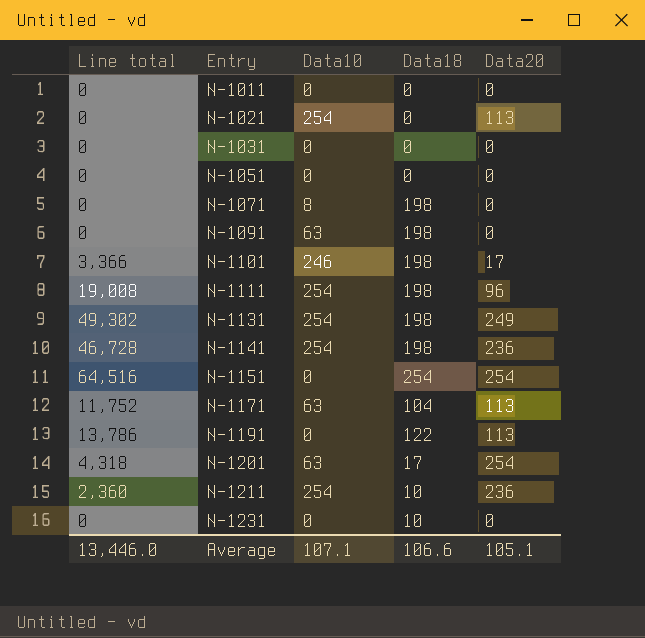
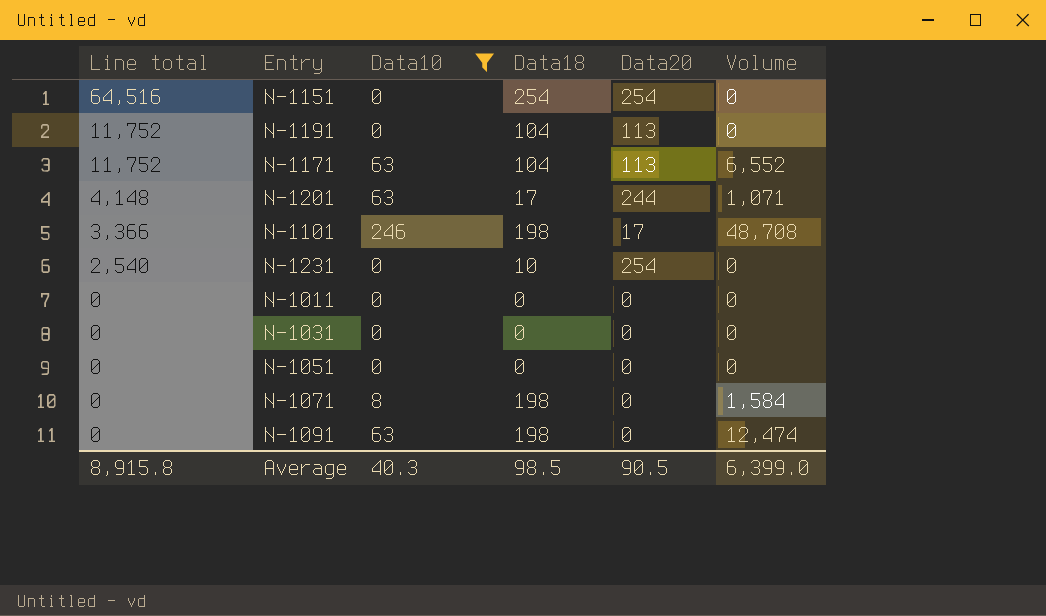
filter: none -> Data10 != 254
row order: Entry ascending -> Line total descending
column Volume | formula: none -> [Data10] * [Data18]
N-1191 | Line total: 13,786 -> 11,752
N-1191 | Data18: 122 -> 104
N-1201 | Line total: 4,318 -> 4,148
N-1201 | Data20: 254 -> 244
N-1231 | Line total: 0 -> 2,540
N-1231 | Data20: 0 -> 254
Average | Line total: 13,446.0 -> 8,915.8
Average | Data10: 107.1 -> 40.3
Average | Data18: 106.6 -> 98.5
Average | Data20: 105.1 -> 90.5

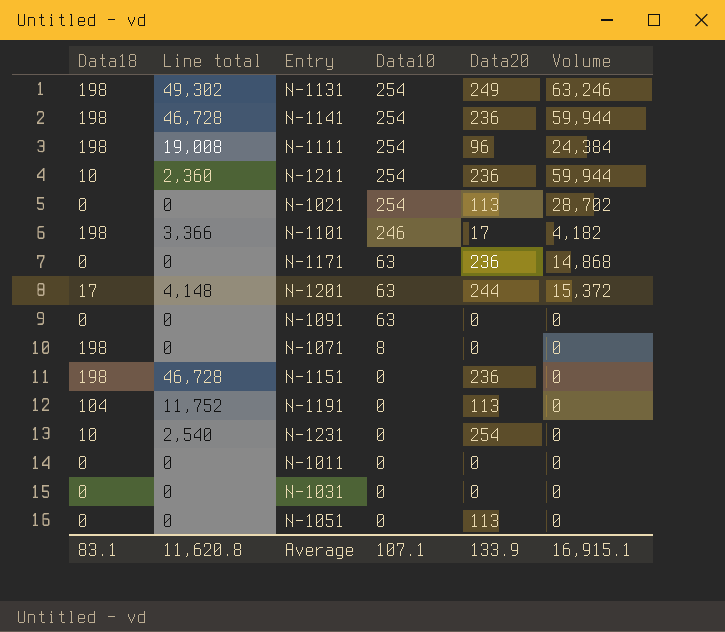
filter: Data10 != 254 -> none
row order: Line total descending -> Data10 descending
column Data18 | position: 4 -> 1
column Volume | formula: [Data10] * [Data18] -> [Data10] * [Data20]
N-1171 | Data18: 104 -> 0
N-1171 | Line total: 11,752 -> 0
N-1171 | Data20: 113 -> 236
N-1091 | Data18: 198 -> 0
N-1151 | Data18: 254 -> 198
N-1151 | Line total: 64,516 -> 46,728
N-1151 | Data20: 254 -> 236
N-1051 | Data20: 0 -> 113
Average | Data18: 98.5 -> 83.1
Average | Line total: 8,915.8 -> 11,620.8
Average | Data10: 40.3 -> 107.1
Average | Data20: 90.5 -> 133.9
Average | Volume: 6,399.0 -> 16,915.1

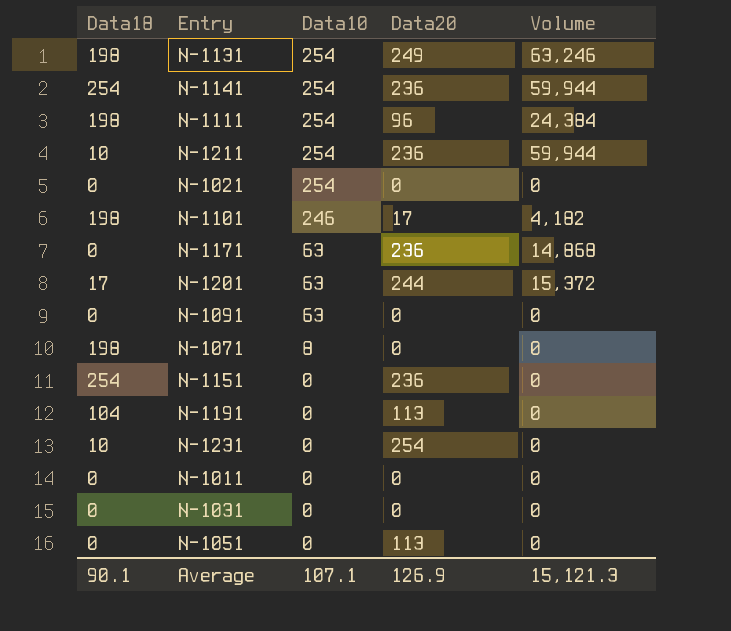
column Line total | formula: [Data18] * [Data20] -> none
N-1141 | Data18: 198 -> 254
N-1021 | Data20: 113 -> 0
N-1021 | Volume: 28,702 -> 0
N-1151 | Data18: 198 -> 254
Average | Data18: 83.1 -> 90.1
Average | Data20: 133.9 -> 126.9
Average | Volume: 16,915.1 -> 15,121.3

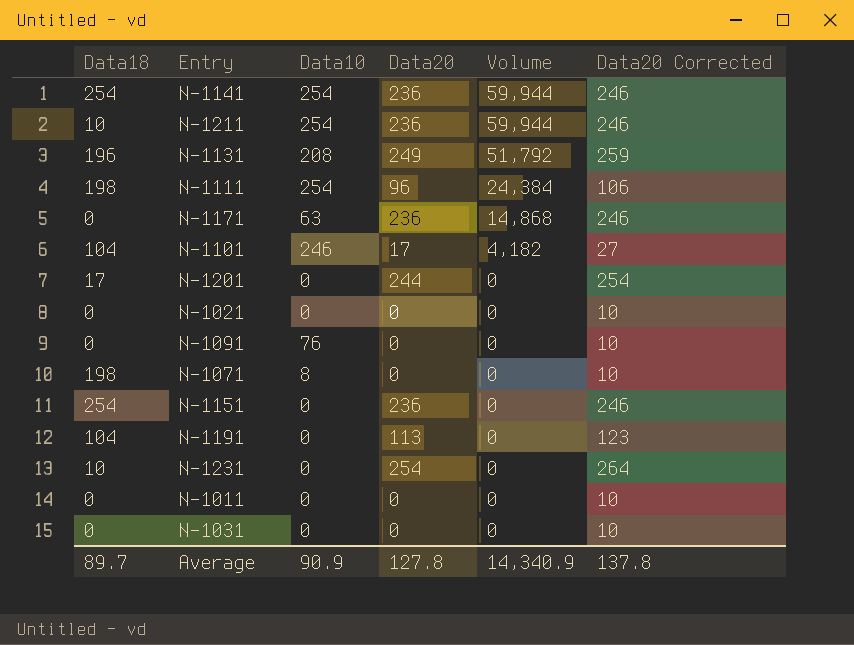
row order: Data10 descending -> Volume descending
column Data20 Corrected | formula: none -> [Data20] + 10
row N-1051: 0 | 0 | 113 | 0 -> none
N-1131 | Data18: 198 -> 196
N-1131 | Data10: 254 -> 208
N-1131 | Volume: 63,246 -> 51,792
N-1101 | Data18: 198 -> 104
N-1201 | Data10: 63 -> 0
N-1201 | Volume: 15,372 -> 0
N-1021 | Data10: 254 -> 0
N-1091 | Data10: 63 -> 76
Average | Data18: 90.1 -> 89.7
Average | Data10: 107.1 -> 90.9
Average | Data20: 126.9 -> 127.8
Average | Volume: 15,121.3 -> 14,340.9

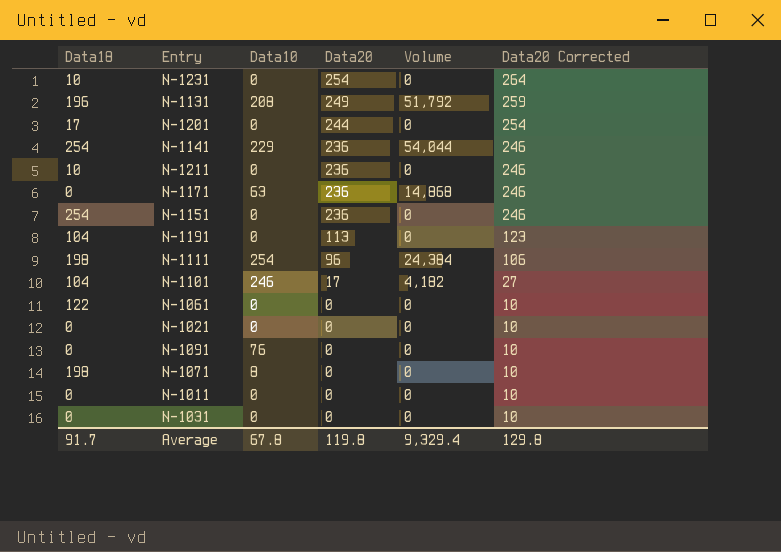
row order: Volume descending -> Data20 descending
N-1141 | Data10: 254 -> 229
N-1141 | Volume: 59,944 -> 54,044
N-1211 | Data10: 254 -> 0
N-1211 | Volume: 59,944 -> 0
row N-1061: none -> 122 | 0 | 0 | 0 | 10
Average | Data18: 89.7 -> 91.7
Average | Data10: 90.9 -> 67.8
Average | Data20: 127.8 -> 119.8
Average | Volume: 14,340.9 -> 9,329.4
Average | Data20 Corrected: 137.8 -> 129.8

